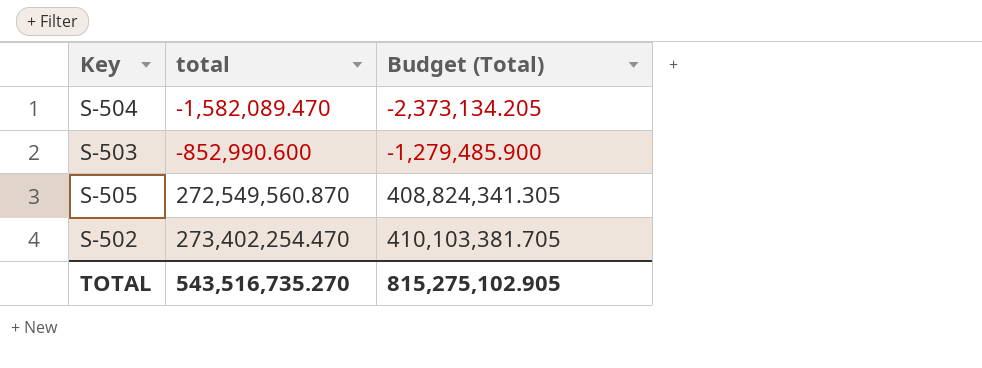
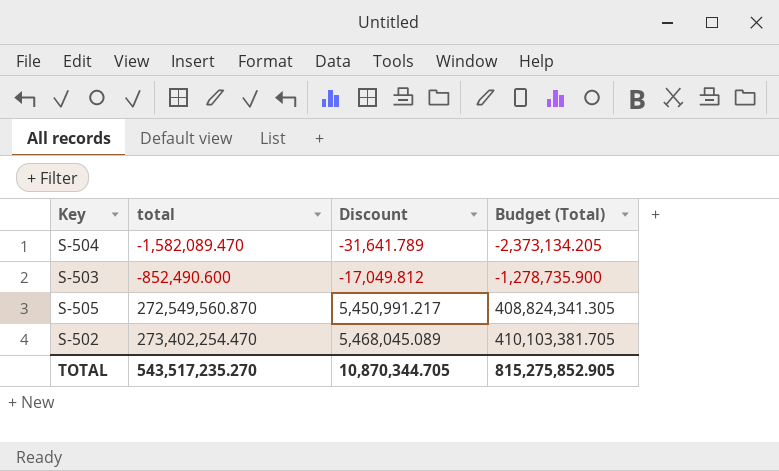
column Discount | formula: none -> [total] * 0.02
S-503 | total: -852,990.600 -> -852,490.600
S-503 | Budget (Total): -1,279,485.900 -> -1,278,735.900
TOTAL | total: 543,516,735.270 -> 543,517,235.270
TOTAL | Budget (Total): 815,275,102.905 -> 815,275,852.905

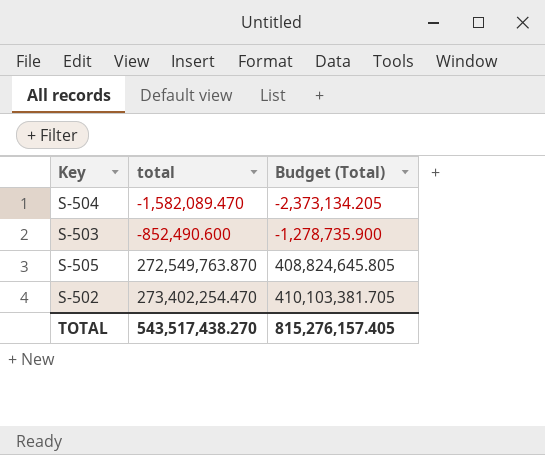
column Discount | formula: [total] * 0.02 -> none
S-505 | total: 272,549,560.870 -> 272,549,763.870
S-505 | Budget (Total): 408,824,341.305 -> 408,824,645.805
TOTAL | total: 543,517,235.270 -> 543,517,438.270
TOTAL | Budget (Total): 815,275,852.905 -> 815,276,157.405

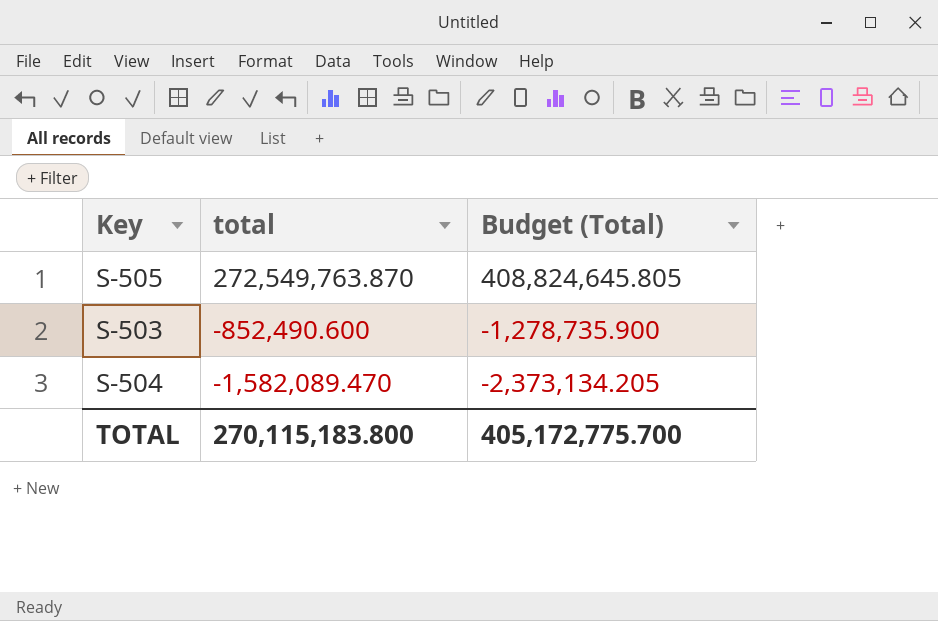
row order: total ascending -> total descending
row S-502: 273,402,254.470 | 410,103,381.705 -> none
TOTAL | total: 543,517,438.270 -> 270,115,183.800
TOTAL | Budget (Total): 815,276,157.405 -> 405,172,775.700

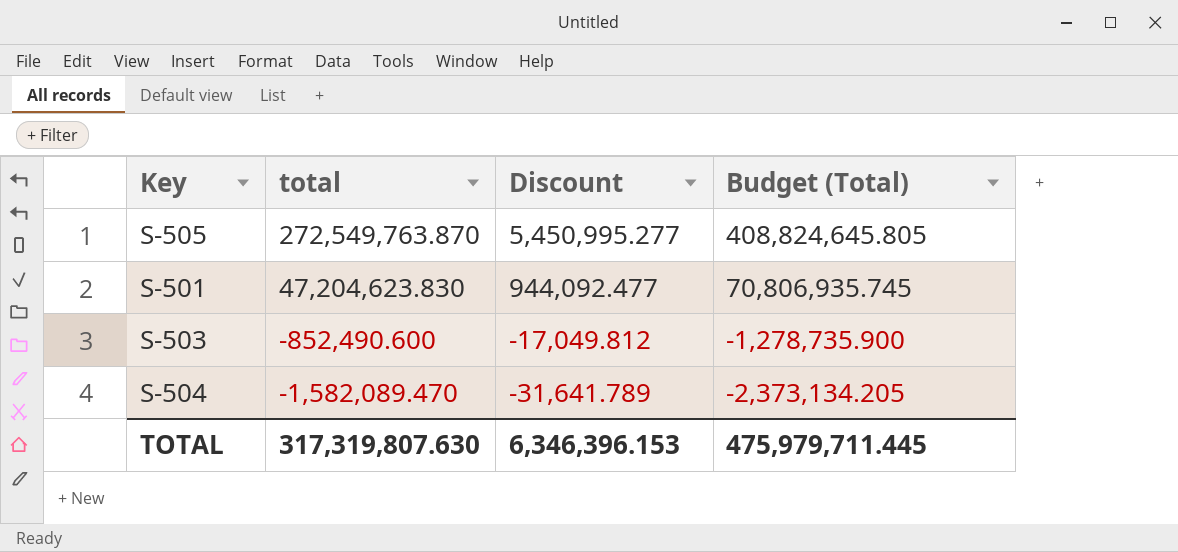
column Discount | formula: none -> [total] * 0.02
row S-501: none -> 47,204,623.830 | 944,092.477 | 70,806,935.745
TOTAL | total: 270,115,183.800 -> 317,319,807.630
TOTAL | Budget (Total): 405,172,775.700 -> 475,979,711.445

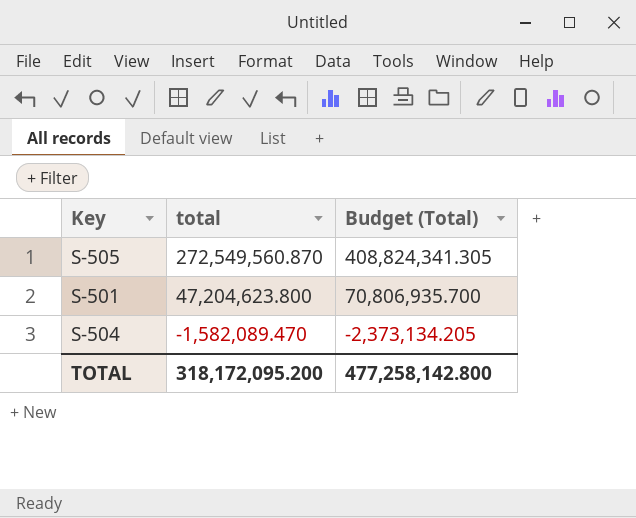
column Discount | formula: [total] * 0.02 -> none
row S-503: -852,490.600 | -17,049.812 | -1,278,735.900 -> none
S-505 | total: 272,549,763.870 -> 272,549,560.870
S-505 | Budget (Total): 408,824,645.805 -> 408,824,341.305
S-501 | total: 47,204,623.830 -> 47,204,623.800
S-501 | Budget (Total): 70,806,935.745 -> 70,806,935.700
TOTAL | total: 317,319,807.630 -> 318,172,095.200
TOTAL | Budget (Total): 475,979,711.445 -> 477,258,142.800

